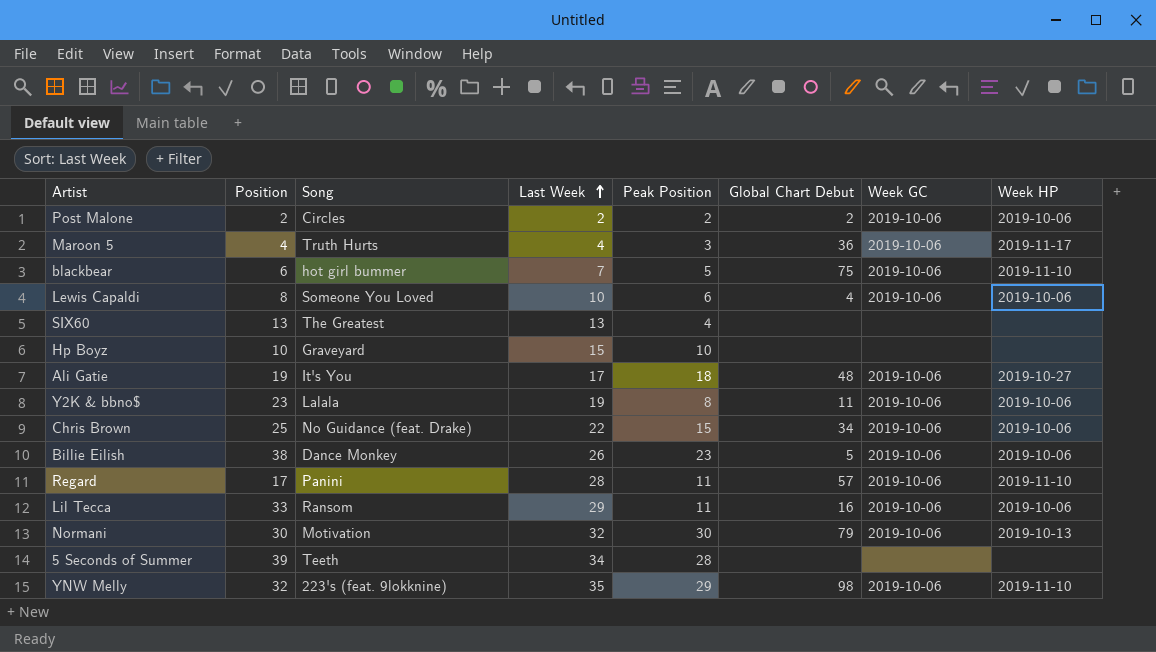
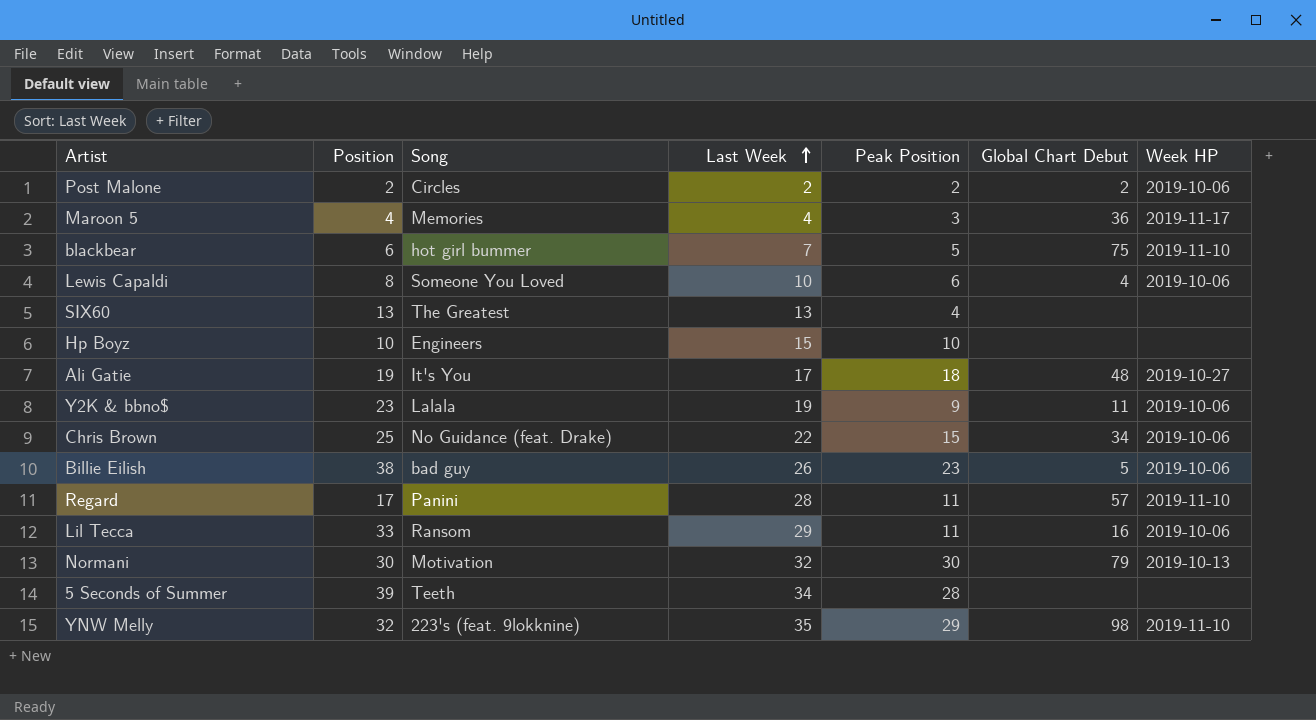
column Week GC | position: 7 -> none
Maroon 5 | Song: Truth Hurts -> Memories
Hp Boyz | Song: Graveyard -> Engineers
Y2K & bbno$ | Peak Position: 8 -> 9
Billie Eilish | Song: Dance Monkey -> bad guy

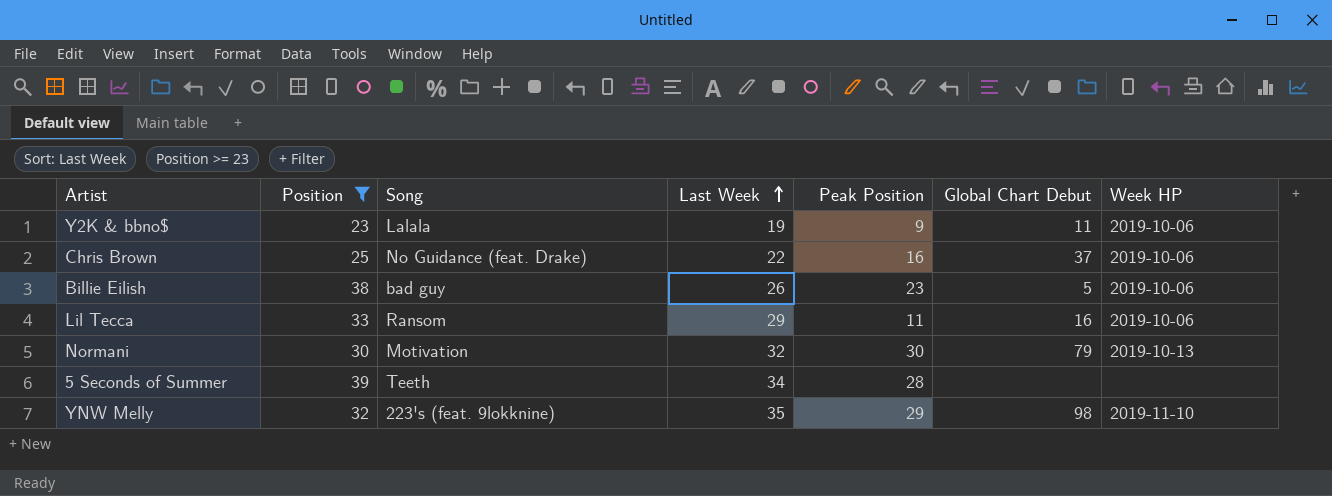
filter: none -> Position >= 23
Chris Brown | Peak Position: 15 -> 16
Chris Brown | Global Chart Debut: 34 -> 37

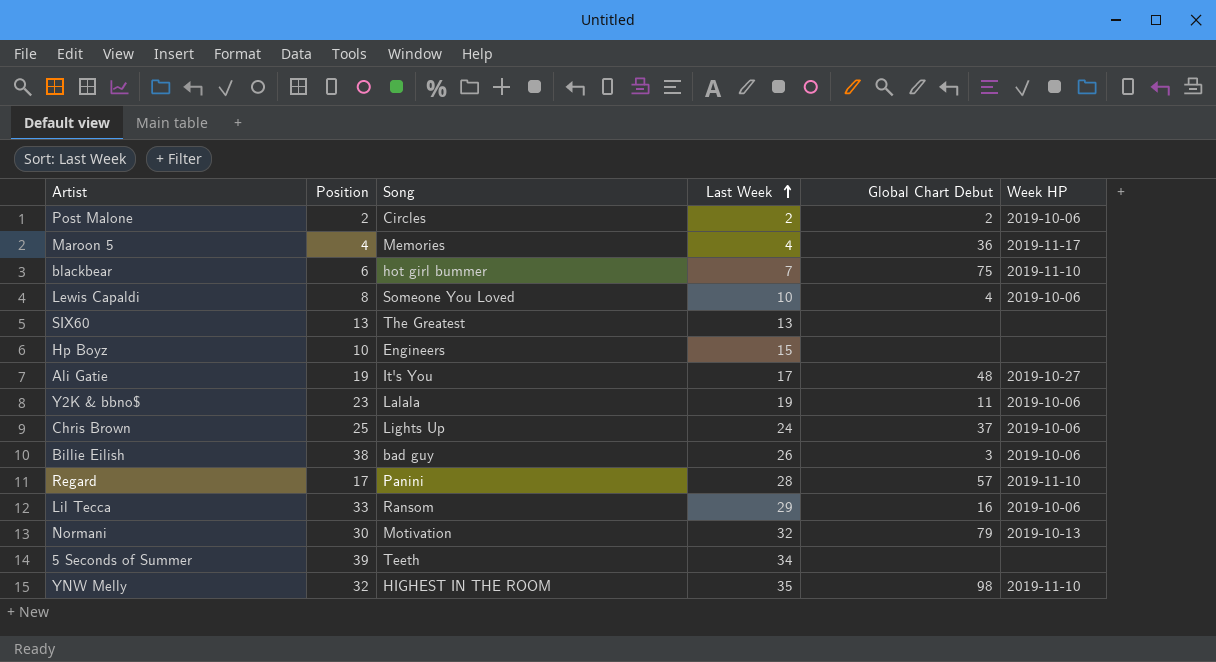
filter: Position >= 23 -> none
column Peak Position | position: 5 -> none
Chris Brown | Song: No Guidance (feat. Drake) -> Lights Up
Chris Brown | Last Week: 22 -> 24
Billie Eilish | Global Chart Debut: 5 -> 3
YNW Melly | Song: 223's (feat. 9lokknine) -> HIGHEST IN THE ROOM

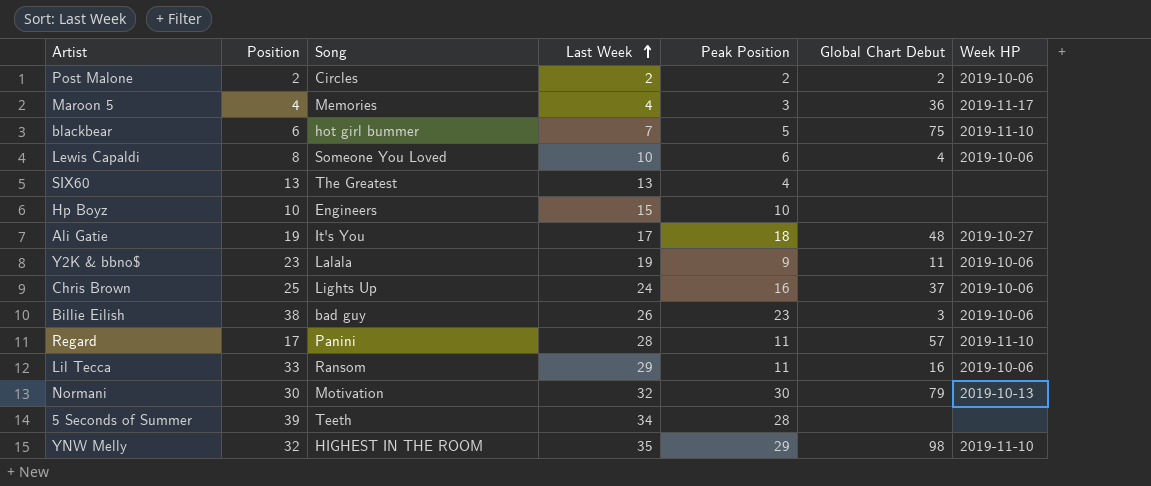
column Peak Position | position: none -> 5

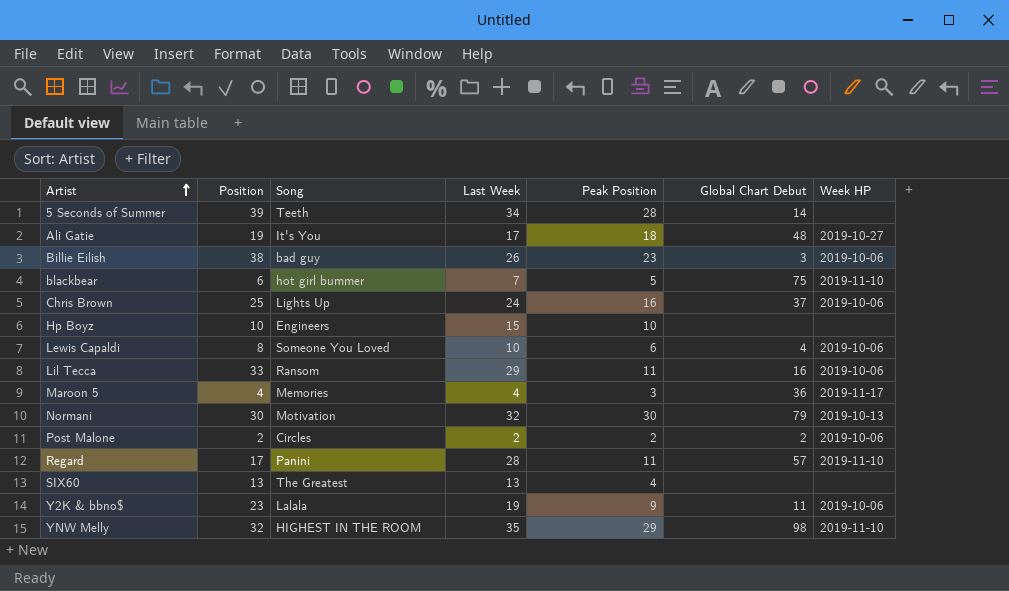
row order: Last Week ascending -> Artist ascending
5 Seconds of Summer | Global Chart Debut: none -> 14

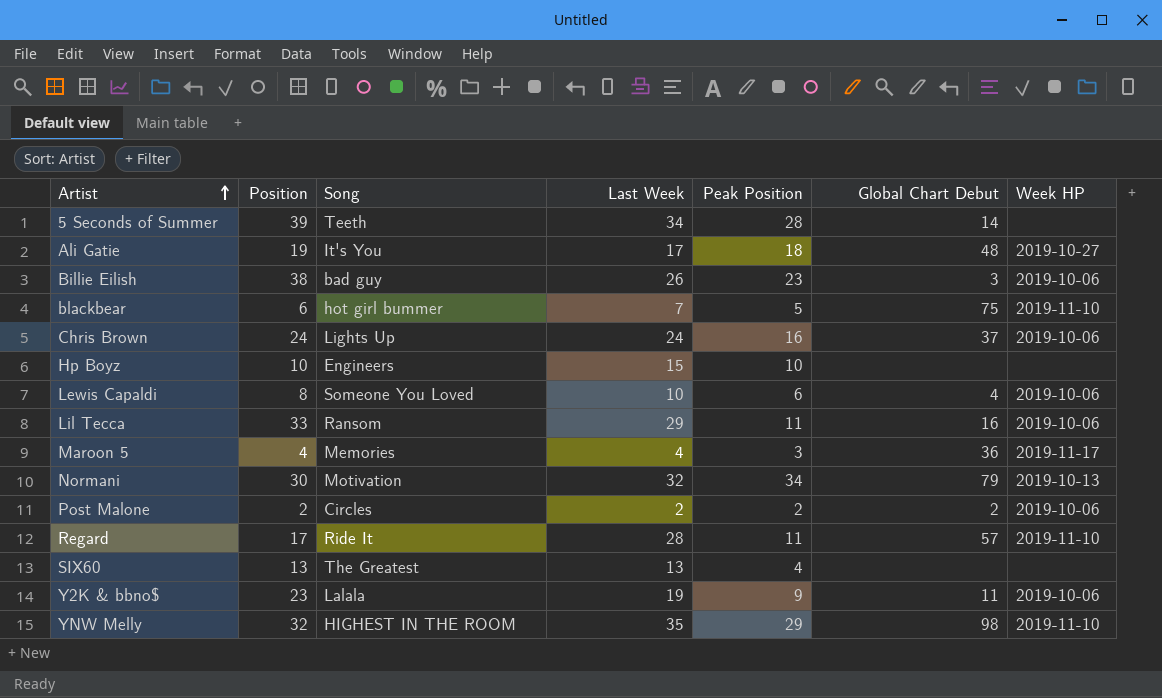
Chris Brown | Position: 25 -> 24
Normani | Peak Position: 30 -> 34
Regard | Song: Panini -> Ride It

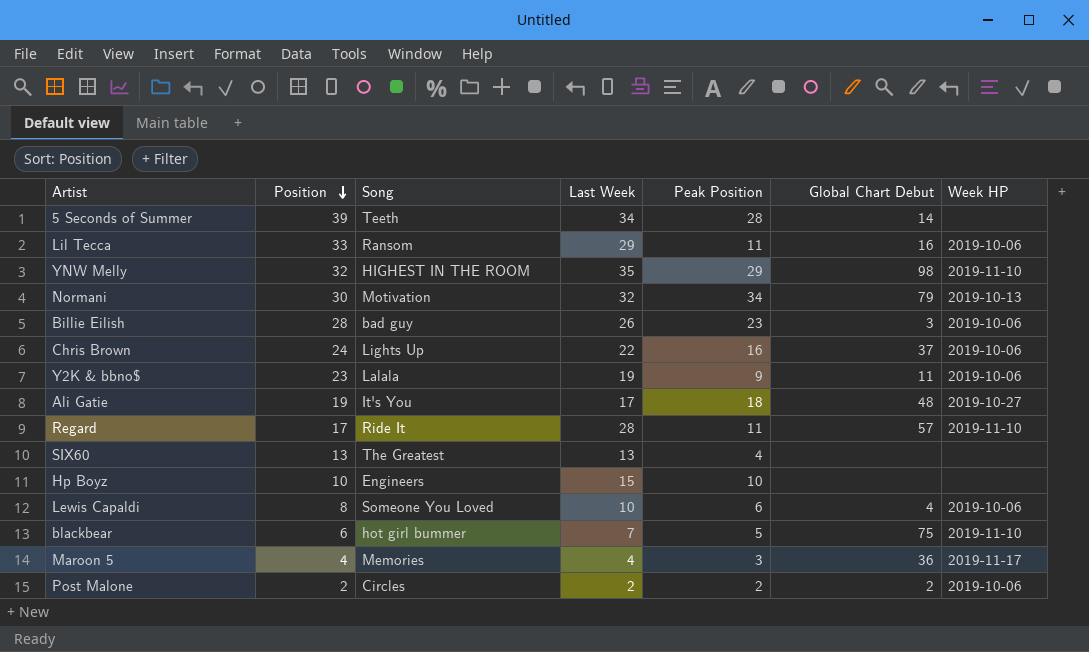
row order: Artist ascending -> Position descending
Billie Eilish | Position: 38 -> 28
Chris Brown | Last Week: 24 -> 22

